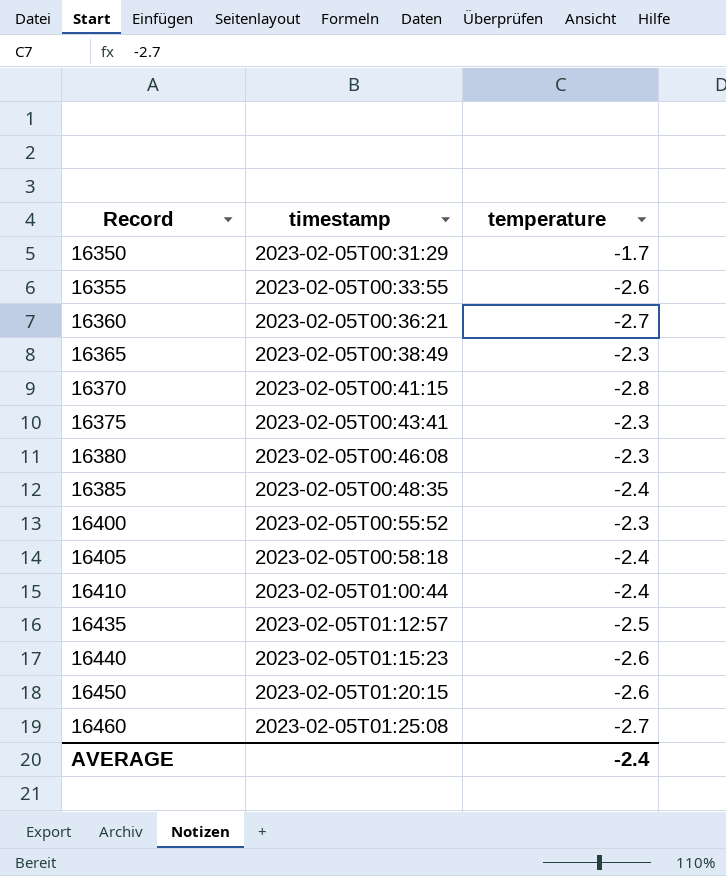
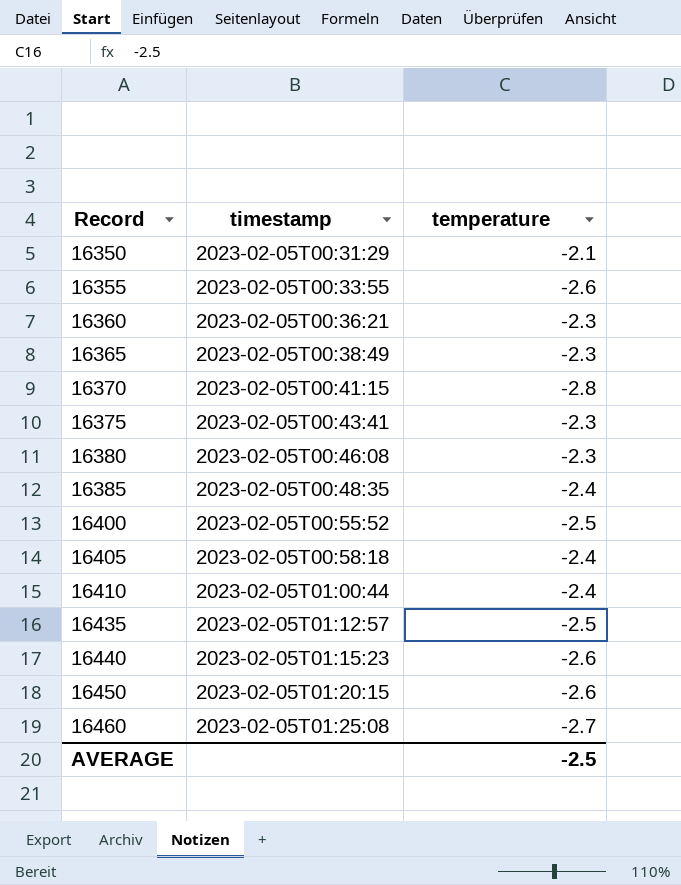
16350 | temperature: -1.7 -> -2.1
16360 | temperature: -2.7 -> -2.3
16400 | temperature: -2.3 -> -2.5
AVERAGE | temperature: -2.4 -> -2.5

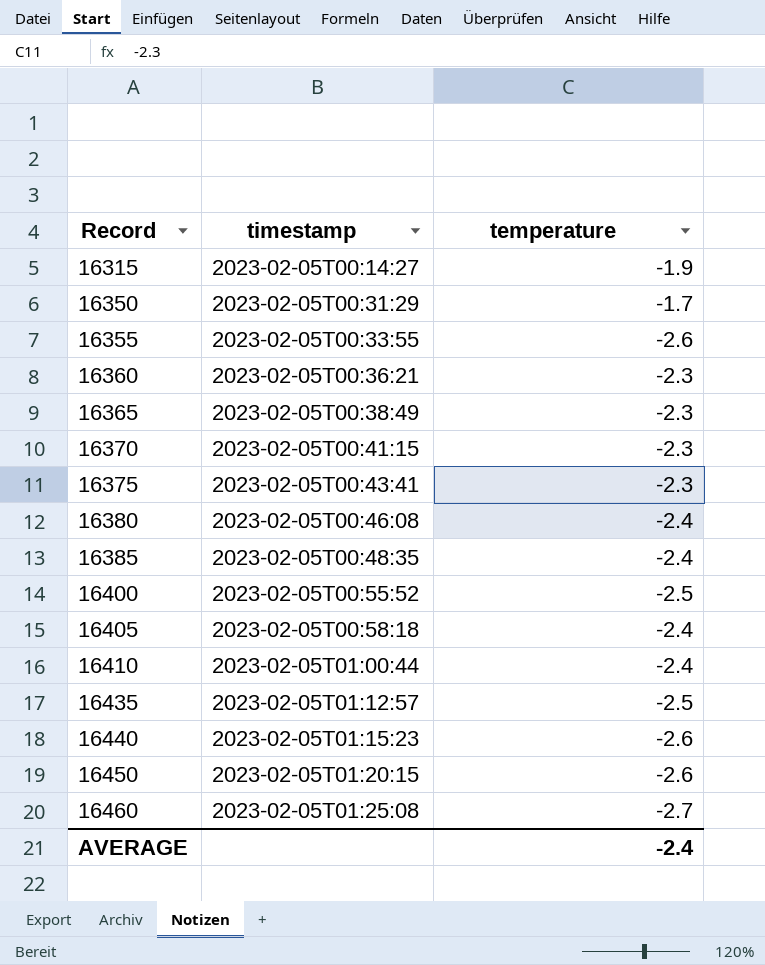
row 16315: none -> 2023-02-05T00:14:27 | -1.9
16350 | temperature: -2.1 -> -1.7
16370 | temperature: -2.8 -> -2.3
16380 | temperature: -2.3 -> -2.4
AVERAGE | temperature: -2.5 -> -2.4

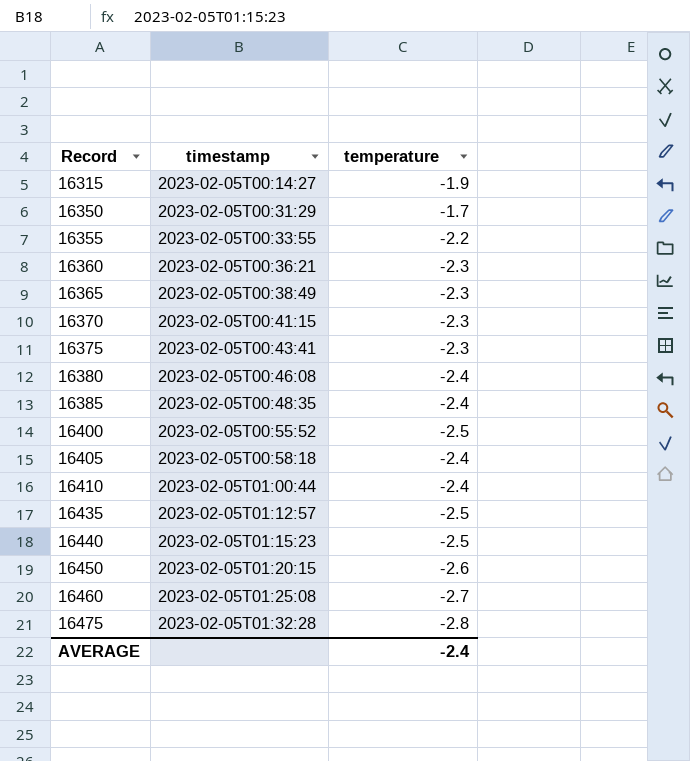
16355 | temperature: -2.6 -> -2.2
16440 | temperature: -2.6 -> -2.5
row 16475: none -> 2023-02-05T01:32:28 | -2.8

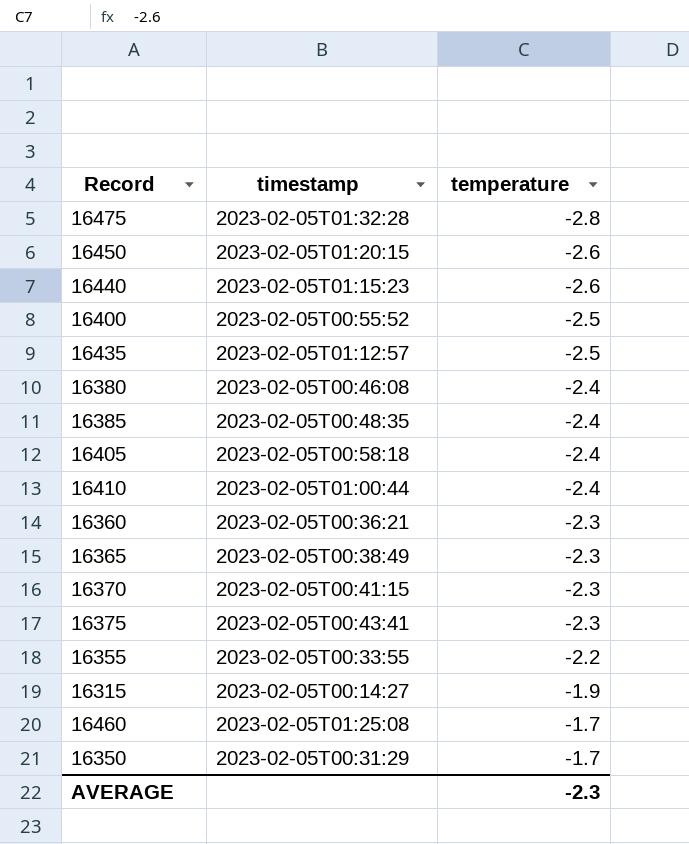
row order: Record ascending -> temperature ascending
16440 | temperature: -2.5 -> -2.6
16460 | temperature: -2.7 -> -1.7
AVERAGE | temperature: -2.4 -> -2.3

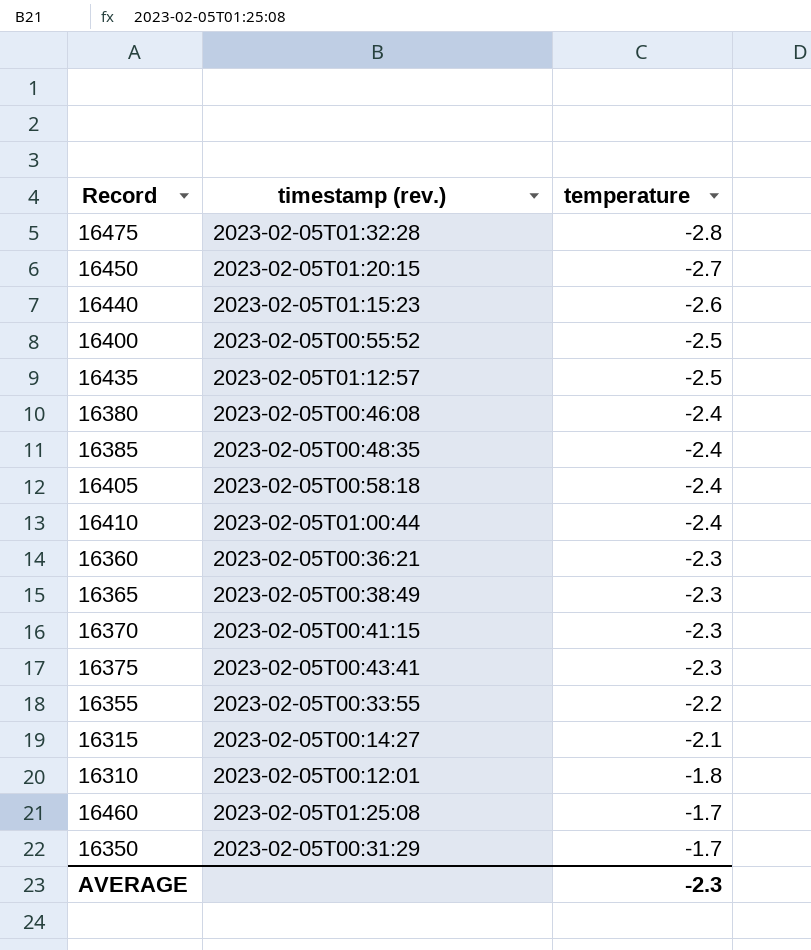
column name: timestamp -> timestamp (rev.)
16450 | temperature: -2.6 -> -2.7
16315 | temperature: -1.9 -> -2.1
row 16310: none -> 2023-02-05T00:12:01 | -1.8

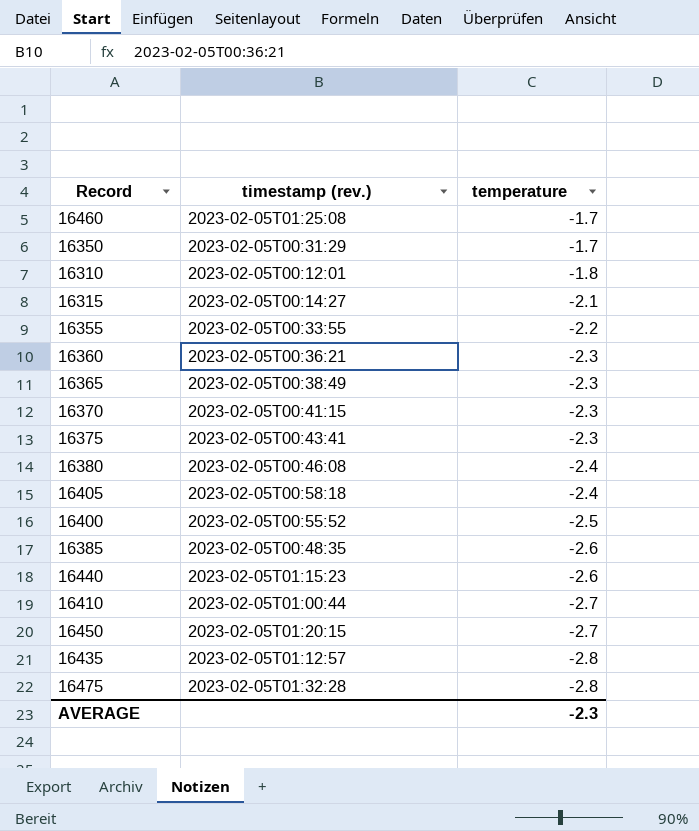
row order: temperature ascending -> temperature descending
16385 | temperature: -2.4 -> -2.6
16410 | temperature: -2.4 -> -2.7
16435 | temperature: -2.5 -> -2.8

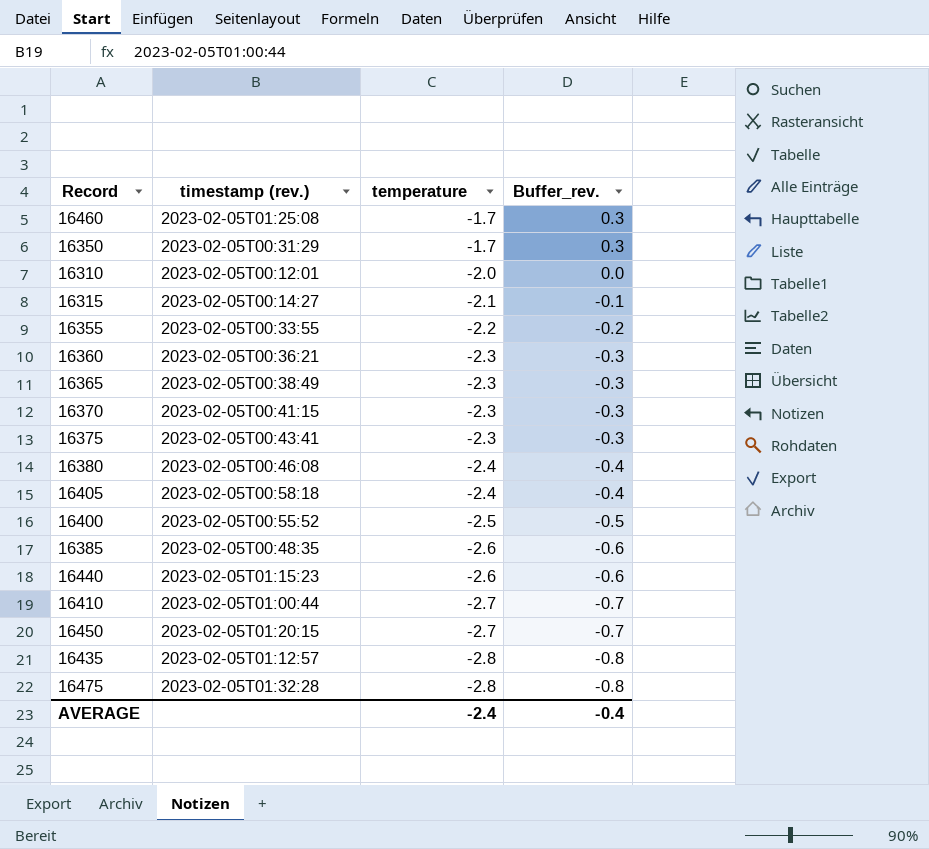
column Buffer_rev. | formula: none -> [temperature] + 2
16310 | temperature: -1.8 -> -2.0
AVERAGE | temperature: -2.3 -> -2.4

